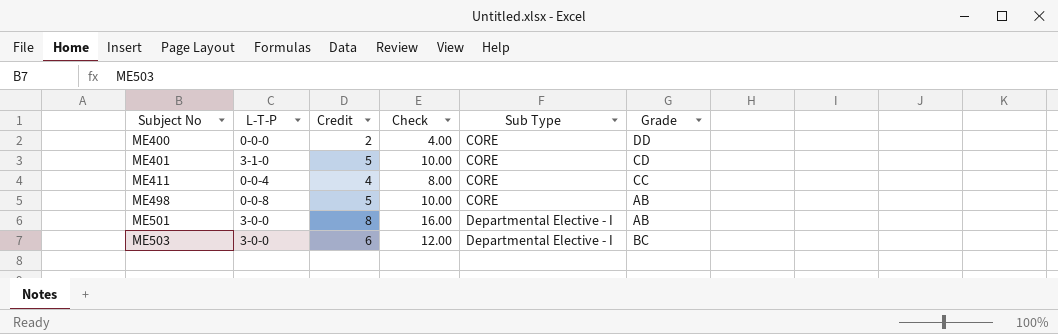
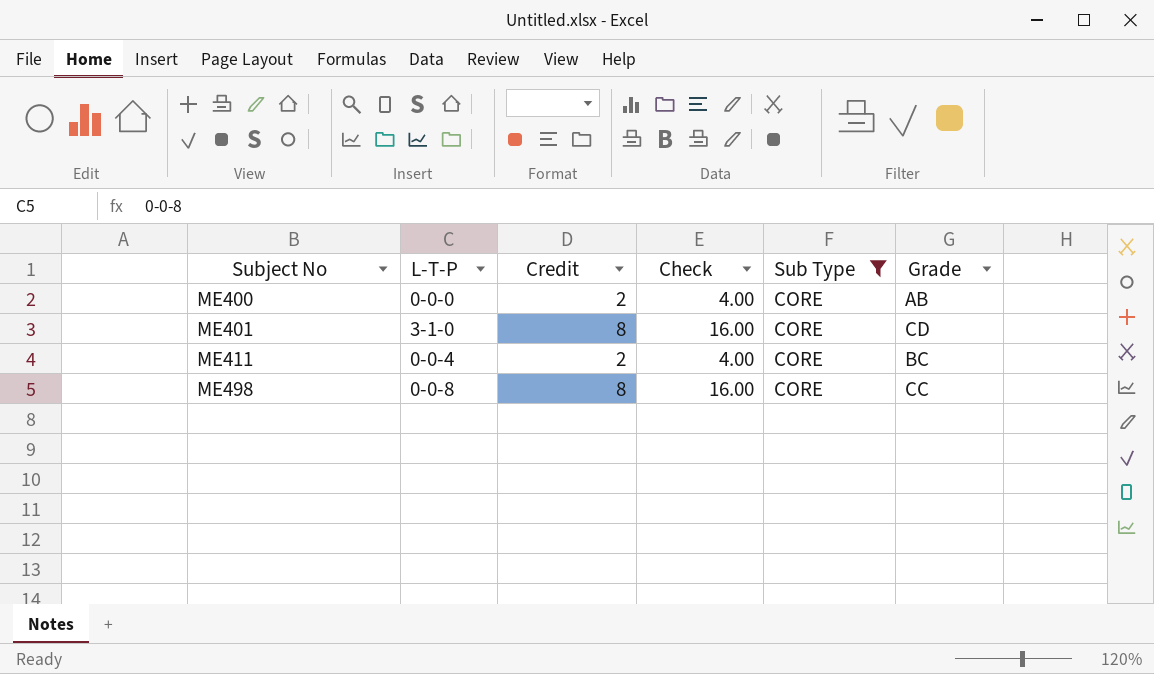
filter: none -> Sub Type = CORE
ME400 | Grade: DD -> AB
ME401 | Credit: 5 -> 8
ME401 | Check: 10.00 -> 16.00
ME411 | Credit: 4 -> 2
ME411 | Check: 8.00 -> 4.00
ME411 | Grade: CC -> BC
ME498 | Credit: 5 -> 8
ME498 | Check: 10.00 -> 16.00
ME498 | Grade: AB -> CC

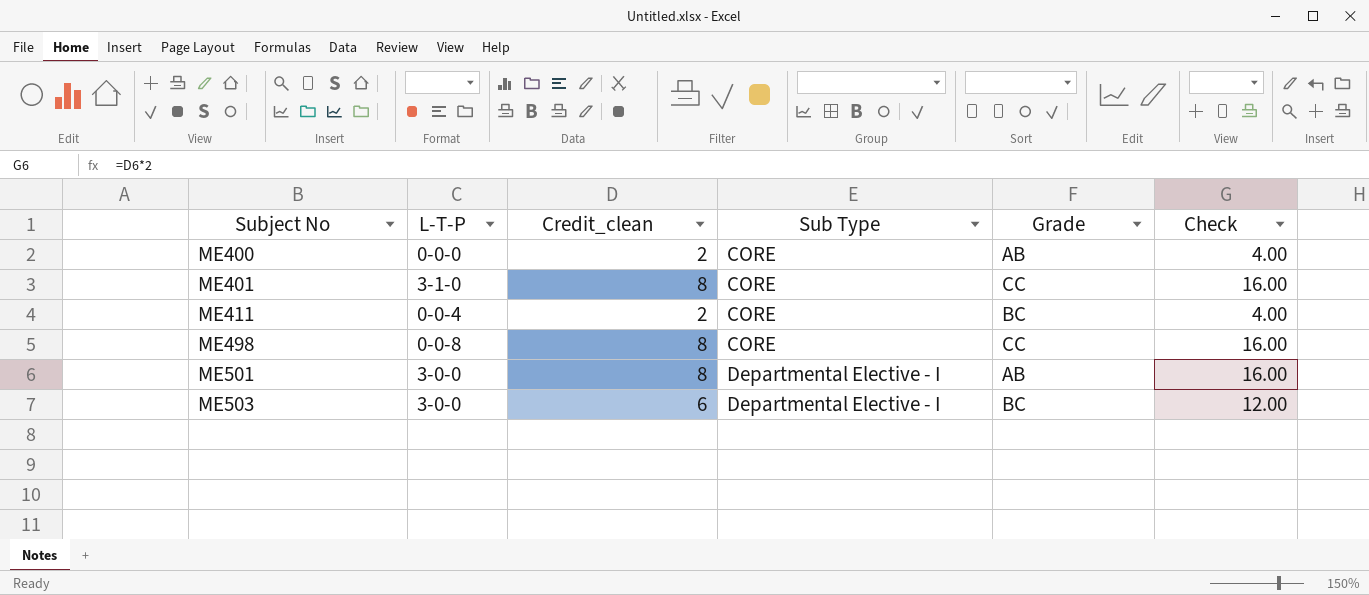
filter: Sub Type = CORE -> none
column name: Credit -> Credit_clean
column Check | position: 4 -> 6
ME401 | Grade: CD -> CC

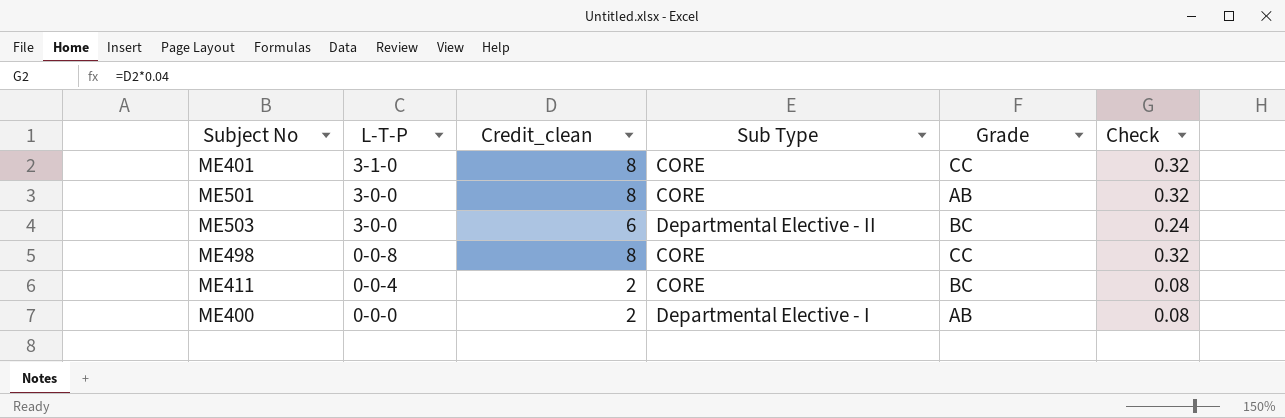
row order: Subject No ascending -> L-T-P descending
column Check | formula: [Credit_clean] * 2 -> [Credit_clean] * 0.04
ME501 | Sub Type: Departmental Elective - I -> CORE
ME503 | Sub Type: Departmental Elective - I -> Departmental Elective - II
ME400 | Sub Type: CORE -> Departmental Elective - I

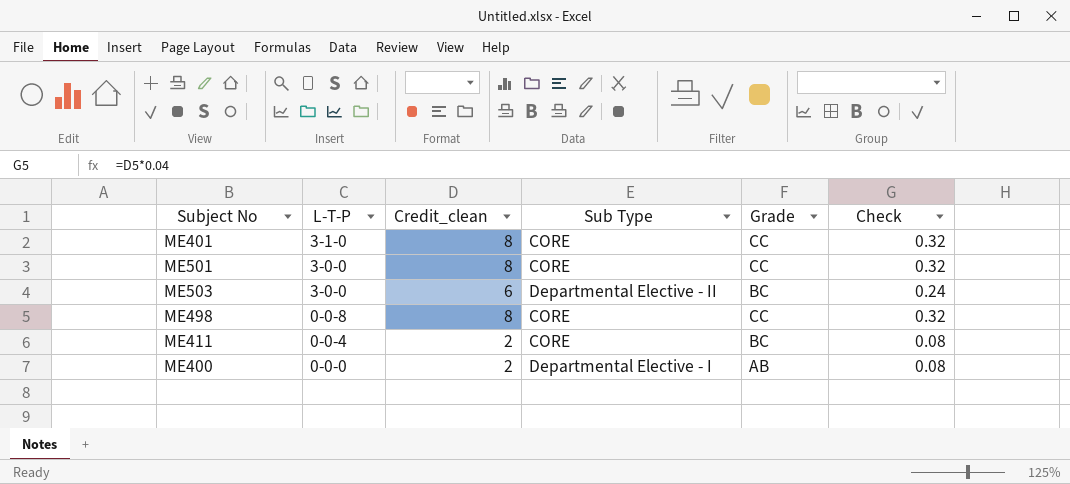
ME501 | Grade: AB -> CC

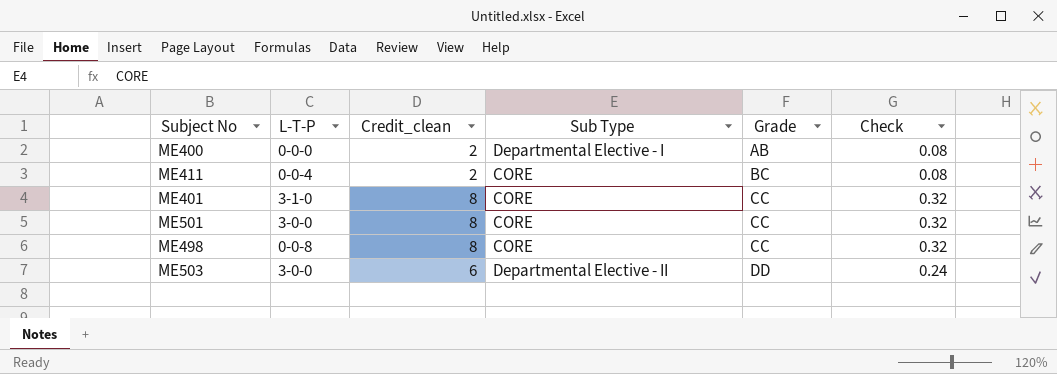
row order: L-T-P descending -> Grade ascending
ME503 | Grade: BC -> DD

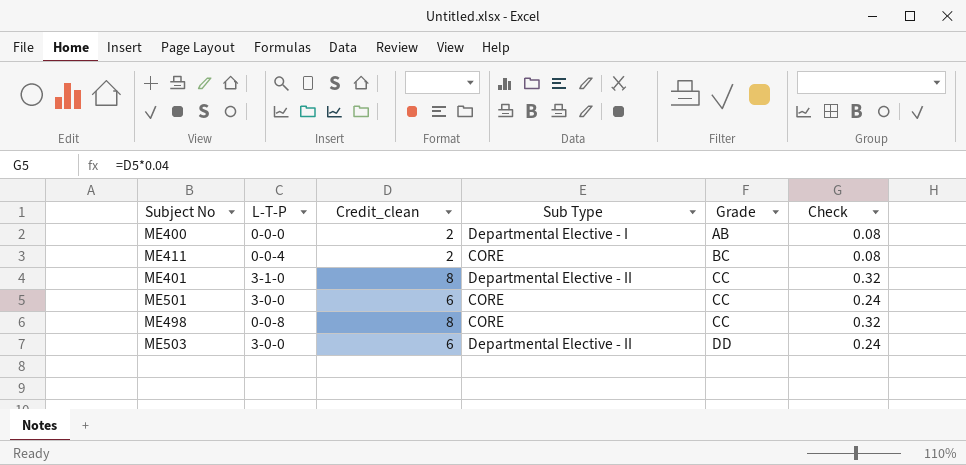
ME401 | Sub Type: CORE -> Departmental Elective - II
ME501 | Credit_clean: 8 -> 6
ME501 | Check: 0.32 -> 0.24

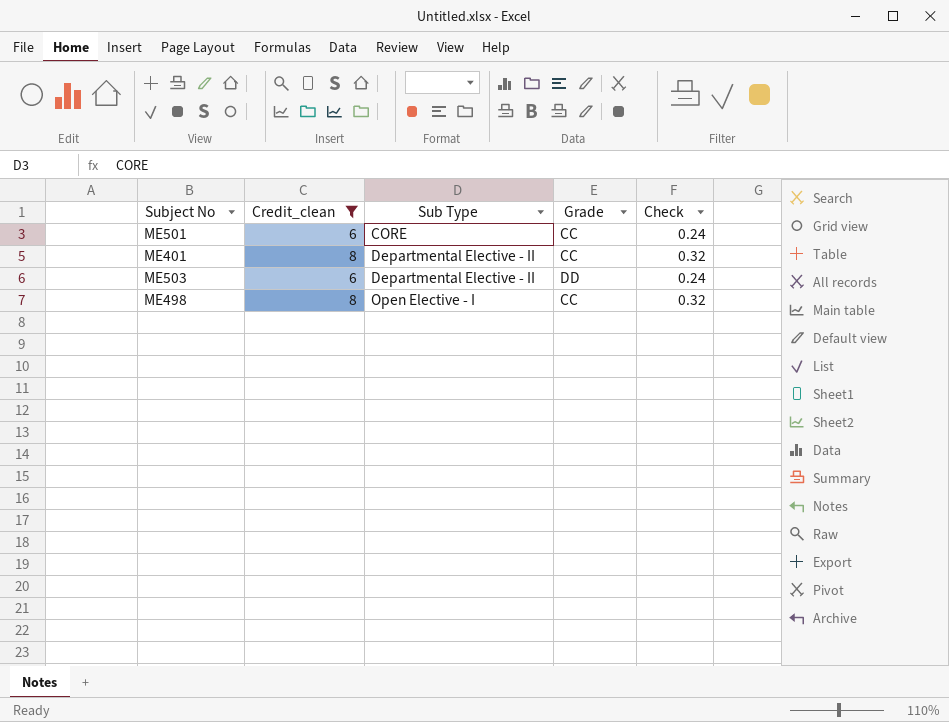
filter: none -> Credit_clean != 2
row order: Grade ascending -> Sub Type ascending
column L-T-P | position: 2 -> none
ME498 | Sub Type: CORE -> Open Elective - I

